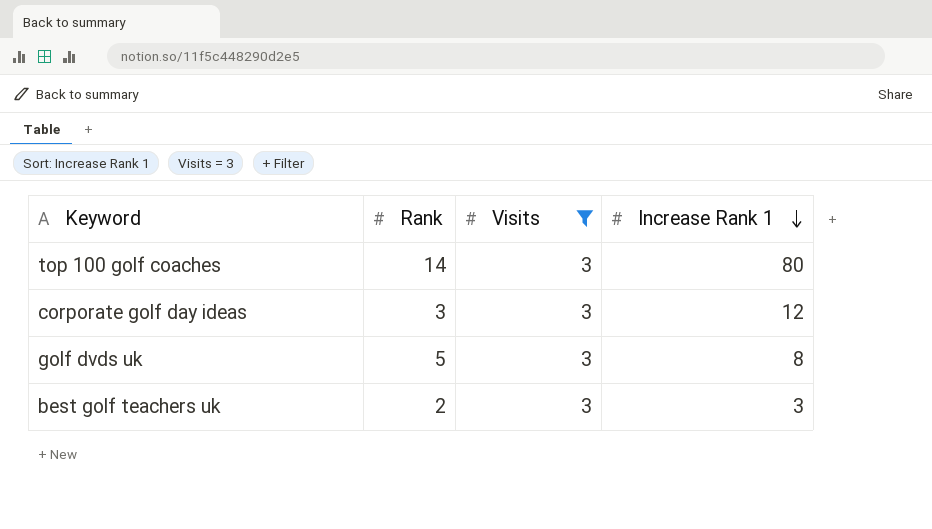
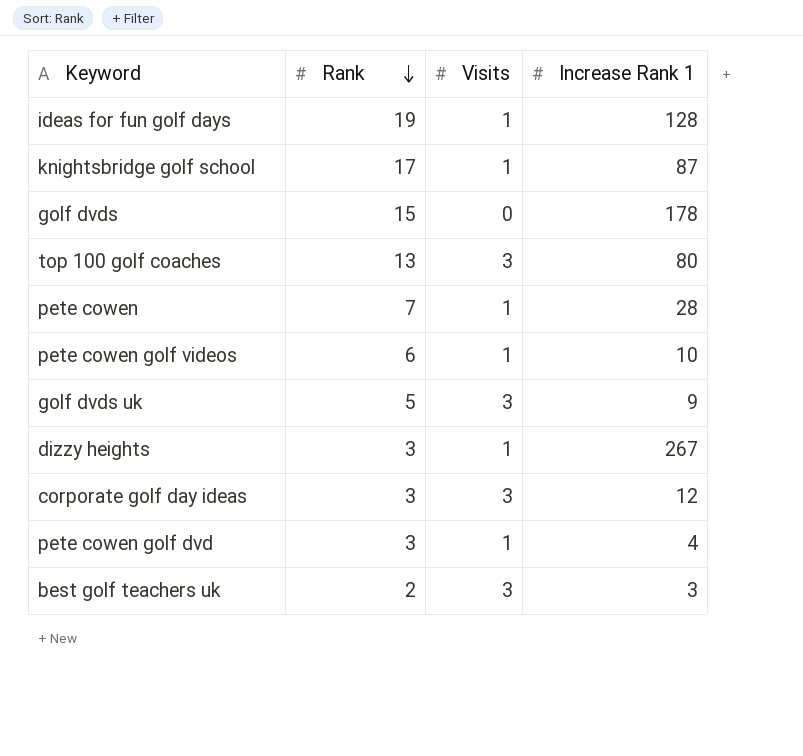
filter: Visits = 3 -> none
row order: Increase Rank 1 descending -> Rank descending
top 100 golf coaches | Rank: 14 -> 13
golf dvds uk | Increase Rank 1: 8 -> 9

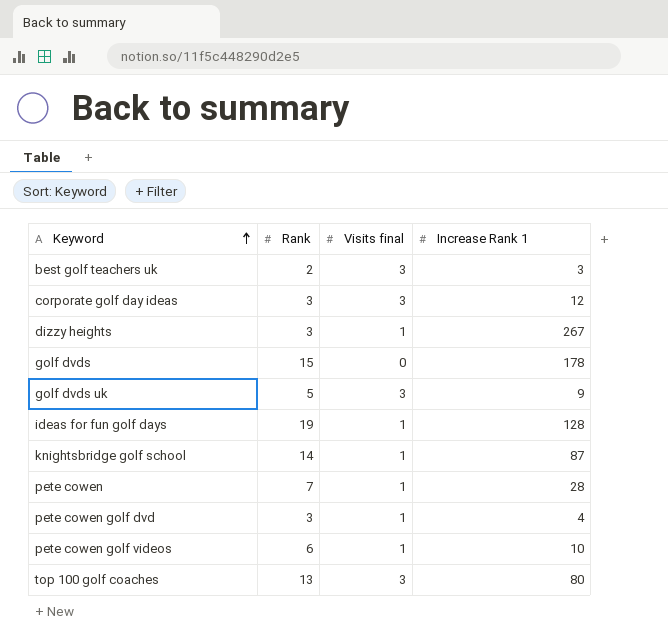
row order: Rank descending -> Keyword ascending
column name: Visits -> Visits final
knightsbridge golf school | Rank: 17 -> 14

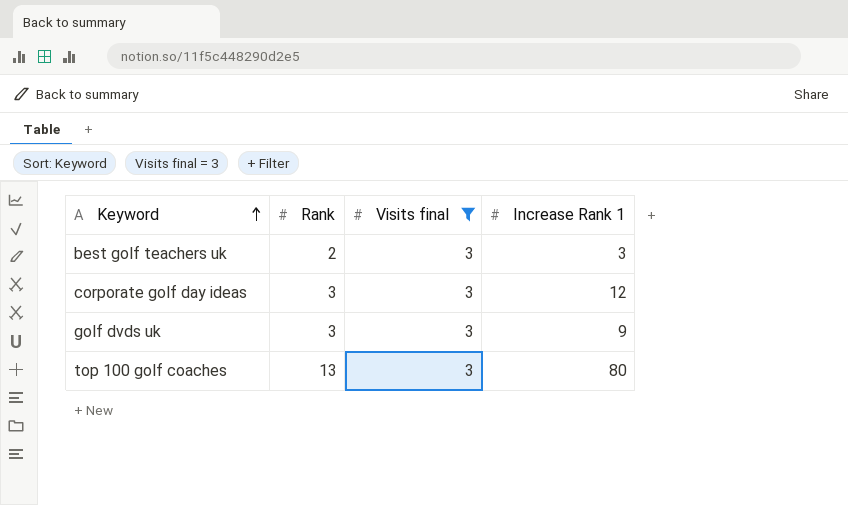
filter: none -> Visits final = 3
golf dvds uk | Rank: 5 -> 3

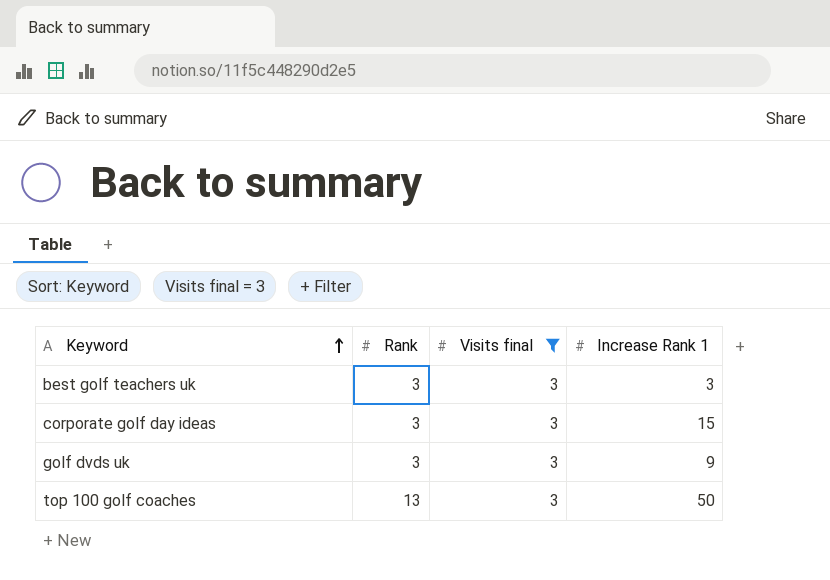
best golf teachers uk | Rank: 2 -> 3
corporate golf day ideas | Increase Rank 1: 12 -> 15
top 100 golf coaches | Increase Rank 1: 80 -> 50

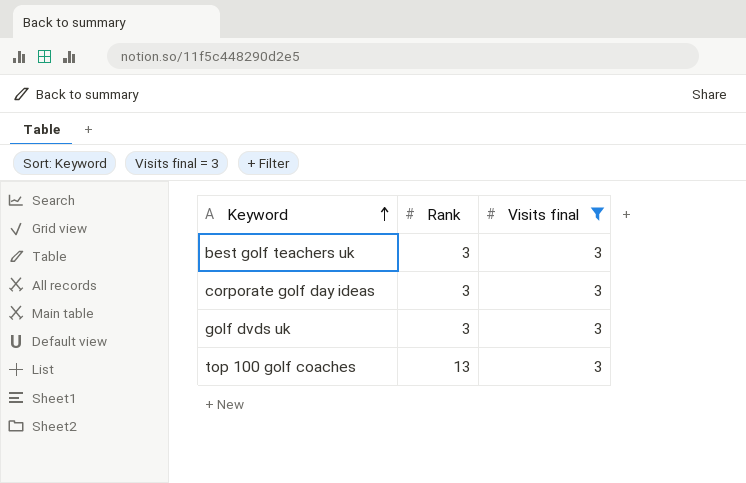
column Increase Rank 1 | position: 4 -> none

